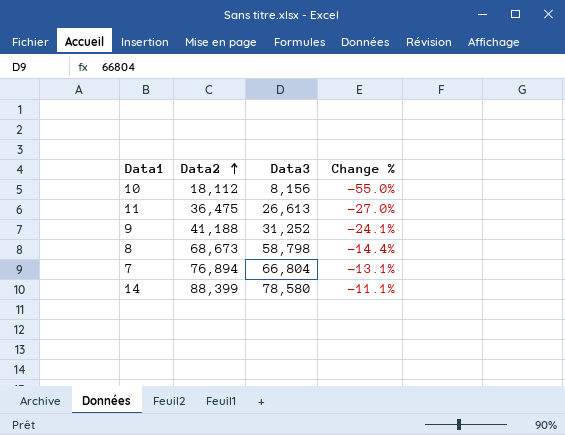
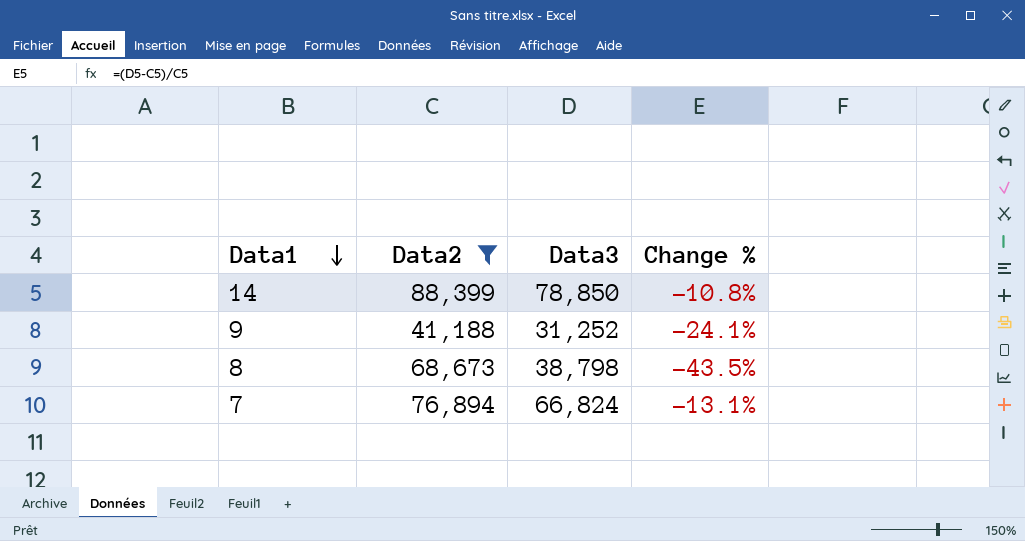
filter: none -> Data2 >= 41,188
row order: Data2 ascending -> Data1 descending
14 | Data3: 78,580 -> 78,850
14 | Change %: -11.1% -> -10.8%
8 | Data3: 58,798 -> 38,798
8 | Change %: -14.4% -> -43.5%
7 | Data3: 66,804 -> 66,824

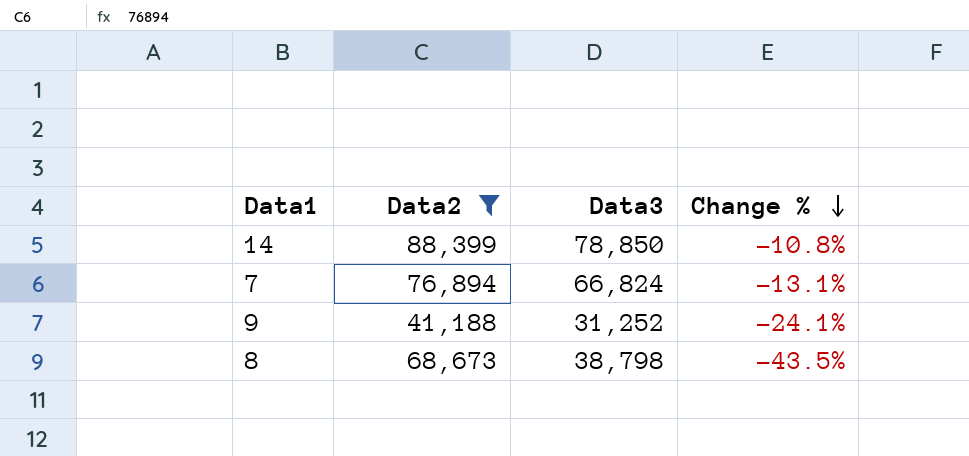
row order: Data1 descending -> Change % descending

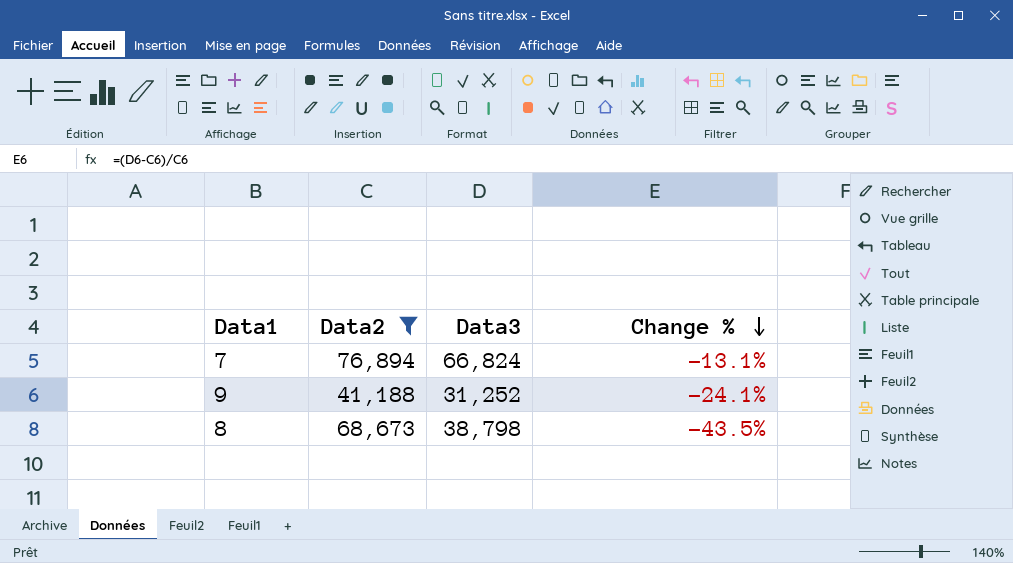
row 14: 88,399 | 78,850 | -10.8% -> none

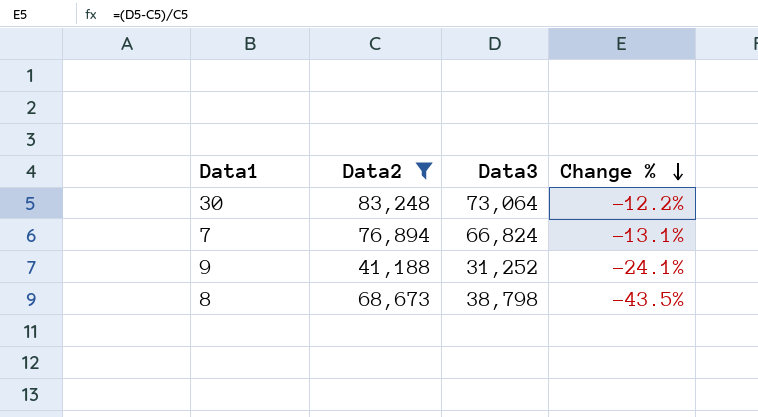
row 30: none -> 83,248 | 73,064 | -12.2%

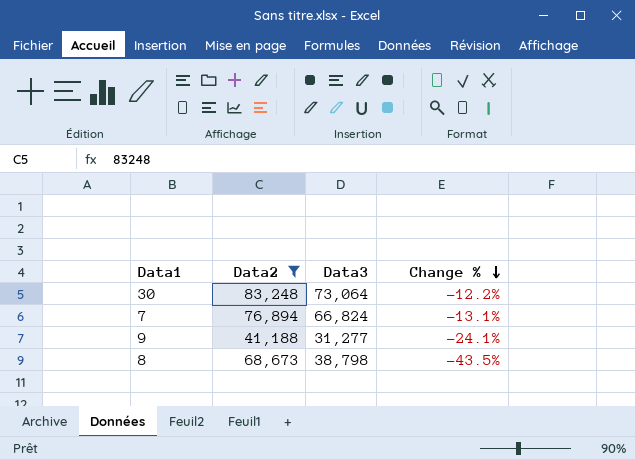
9 | Data3: 31,252 -> 31,277

